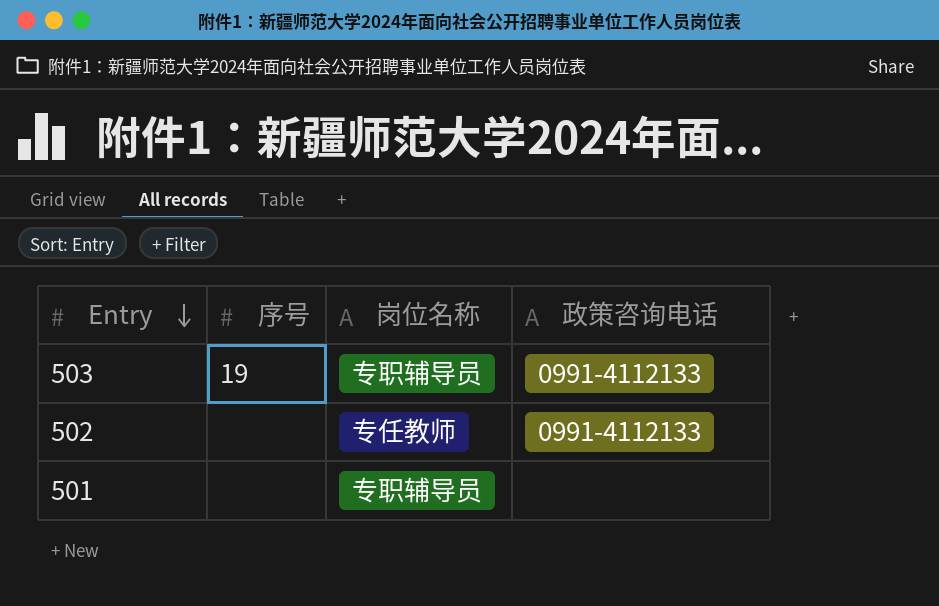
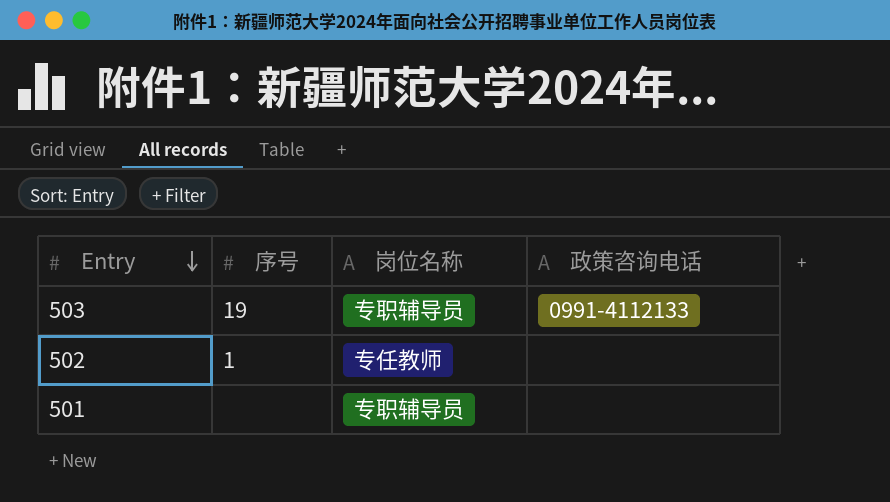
502 | 序号: none -> 1
502 | 政策咨询电话: 0991-4112133 -> none

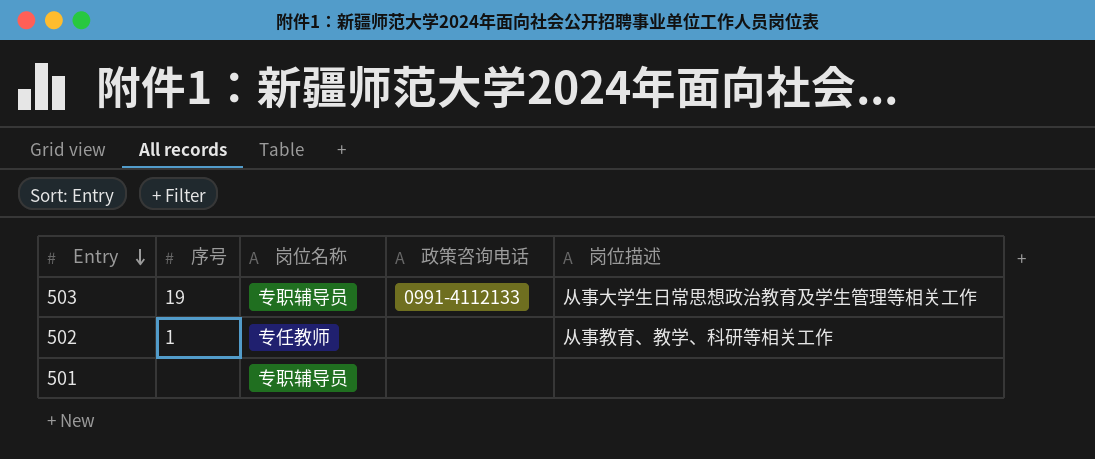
column 岗位描述 | position: none -> 5

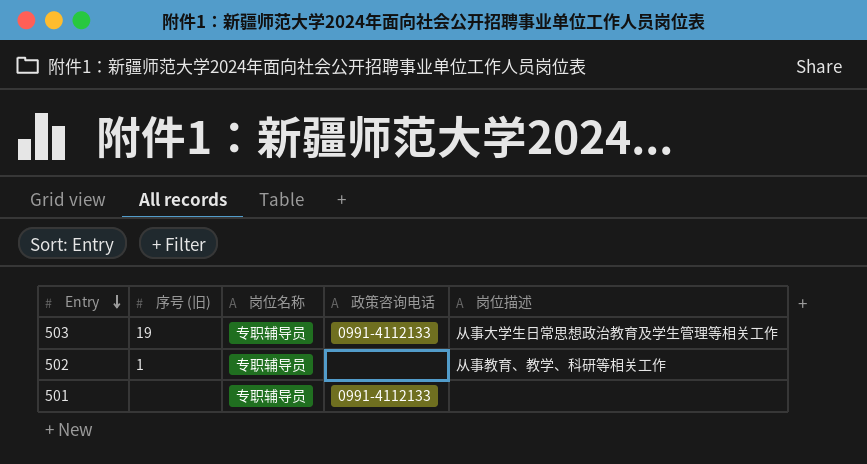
column name: 序号 -> 序号 (旧)
502 | 岗位名称: 专任教师 -> 专职辅导员
501 | 政策咨询电话: none -> 0991-4112133

